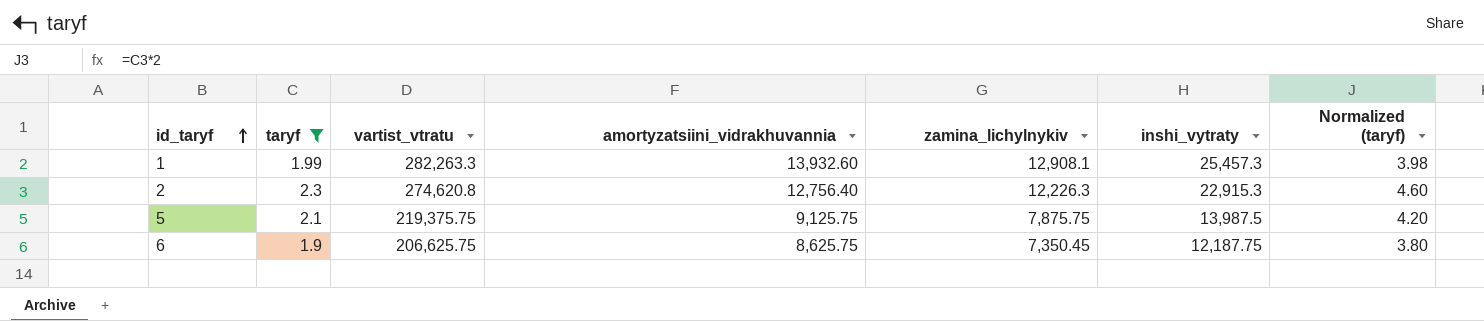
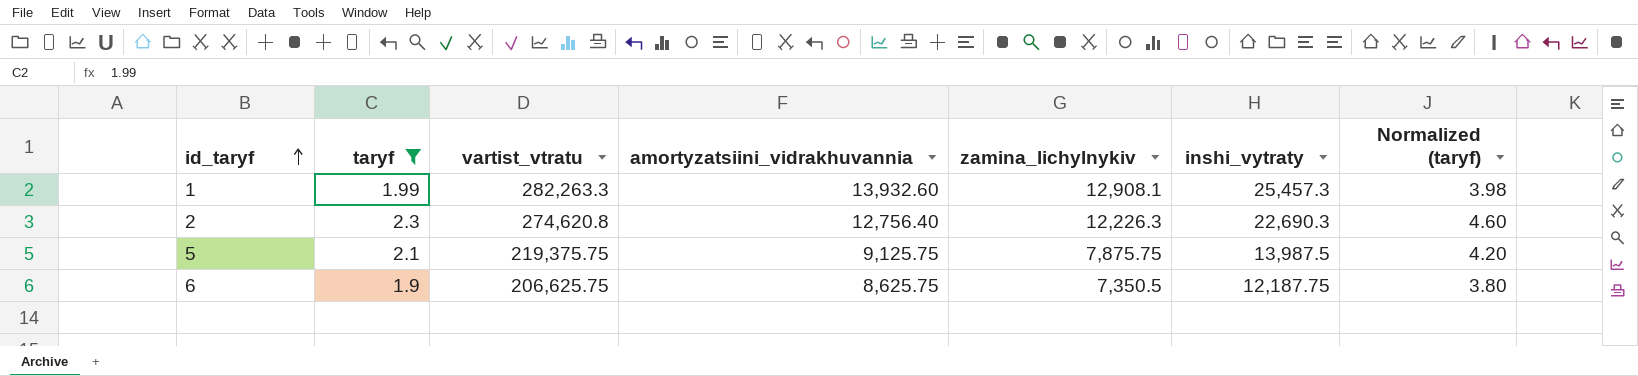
2 | inshi_vytraty: 22,915.3 -> 22,690.3
6 | zamina_lichylnykiv: 7,350.45 -> 7,350.5

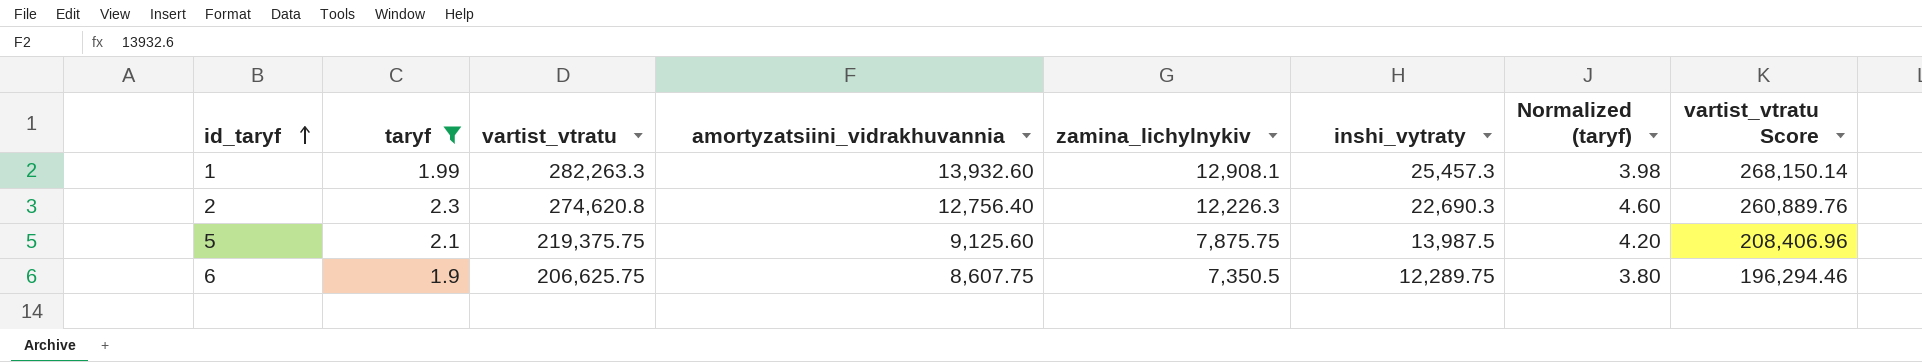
column vartist_vtratu Score | formula: none -> [vartist_vtratu] * 0.95
5 | amortyzatsiini_vidrakhuvannia: 9,125.75 -> 9,125.60
6 | amortyzatsiini_vidrakhuvannia: 8,625.75 -> 8,607.75
6 | inshi_vytraty: 12,187.75 -> 12,289.75

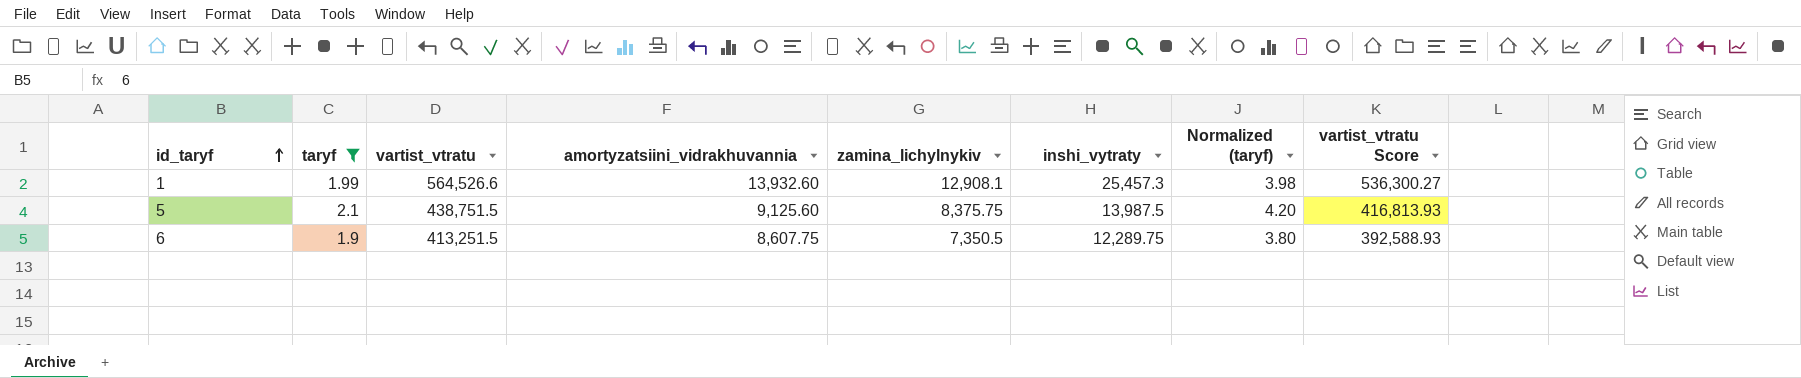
row 2: 2.3 | 274,620.8 | 12,756.40 | 12,226.3 | 22,690.3 | 4.60 | 260,889.76 -> none
1 | vartist_vtratu: 282,263.3 -> 564,526.6
1 | vartist_vtratu Score: 268,150.14 -> 536,300.27
5 | vartist_vtratu: 219,375.75 -> 438,751.5
5 | zamina_lichylnykiv: 7,875.75 -> 8,375.75
5 | vartist_vtratu Score: 208,406.96 -> 416,813.93
6 | vartist_vtratu: 206,625.75 -> 413,251.5
6 | vartist_vtratu Score: 196,294.46 -> 392,588.93

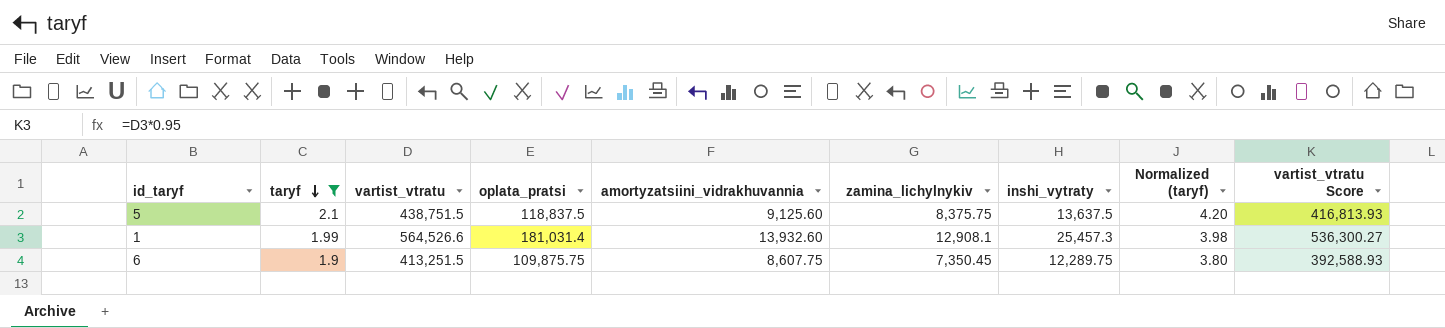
row order: id_taryf ascending -> taryf descending
column oplata_pratsi | position: none -> 4
5 | inshi_vytraty: 13,987.5 -> 13,637.5
6 | zamina_lichylnykiv: 7,350.5 -> 7,350.45

